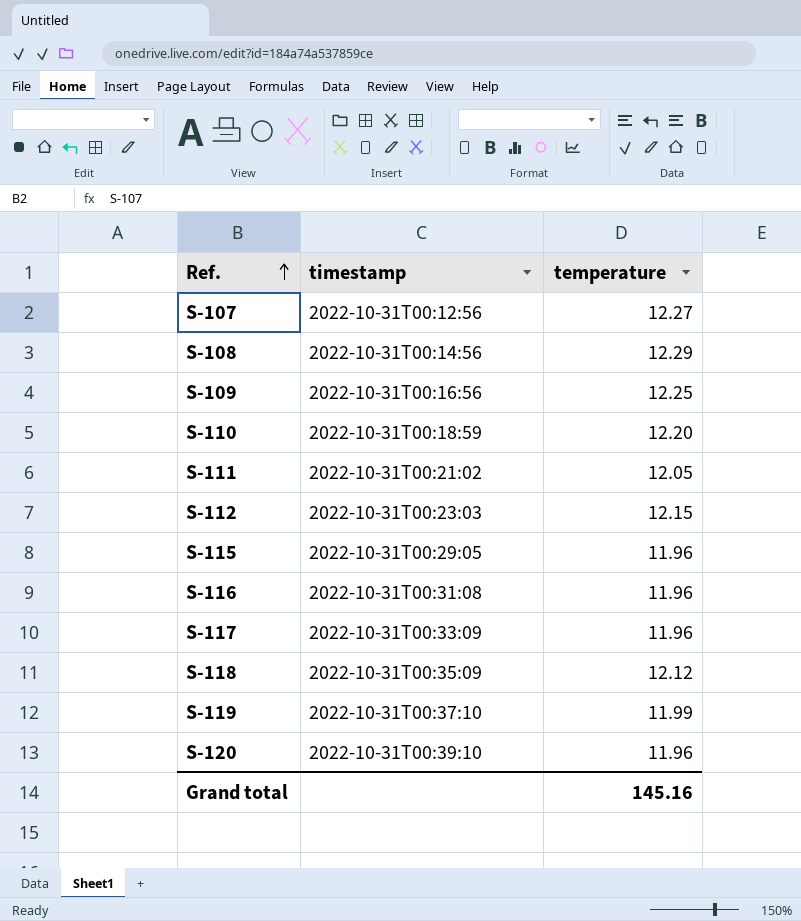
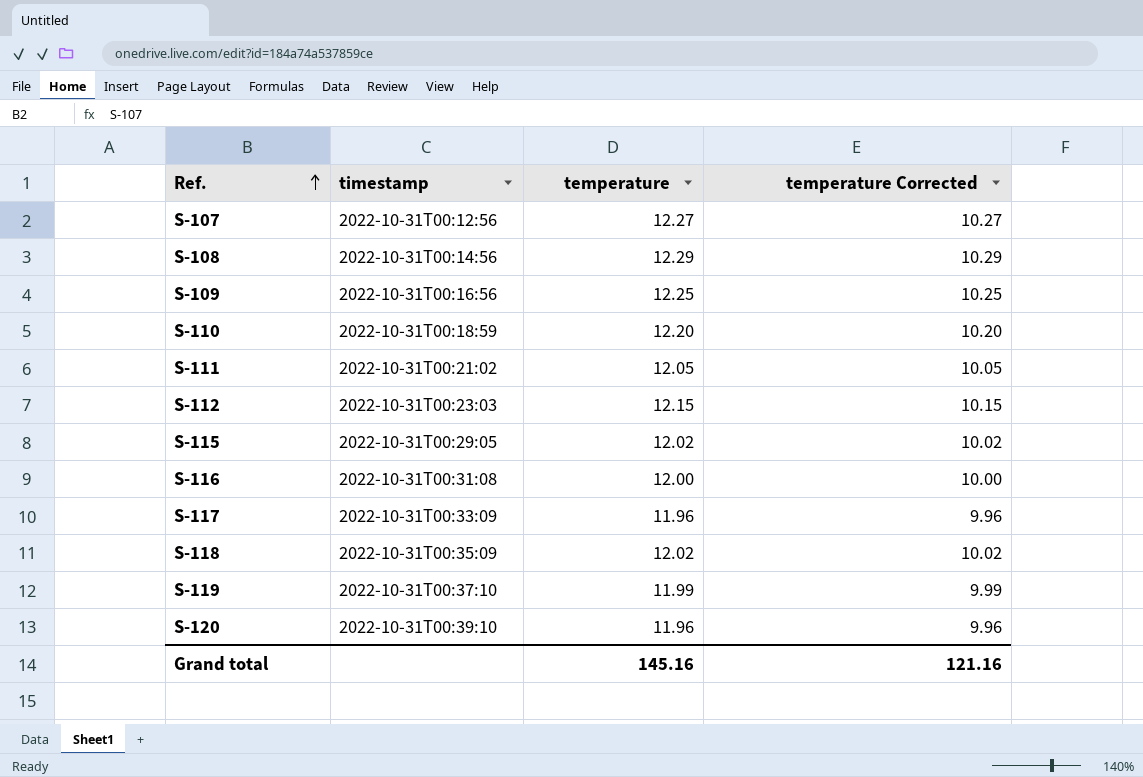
column temperature Corrected | formula: none -> [temperature] - 2
S-115 | temperature: 11.96 -> 12.02
S-116 | temperature: 11.96 -> 12.00
S-118 | temperature: 12.12 -> 12.02

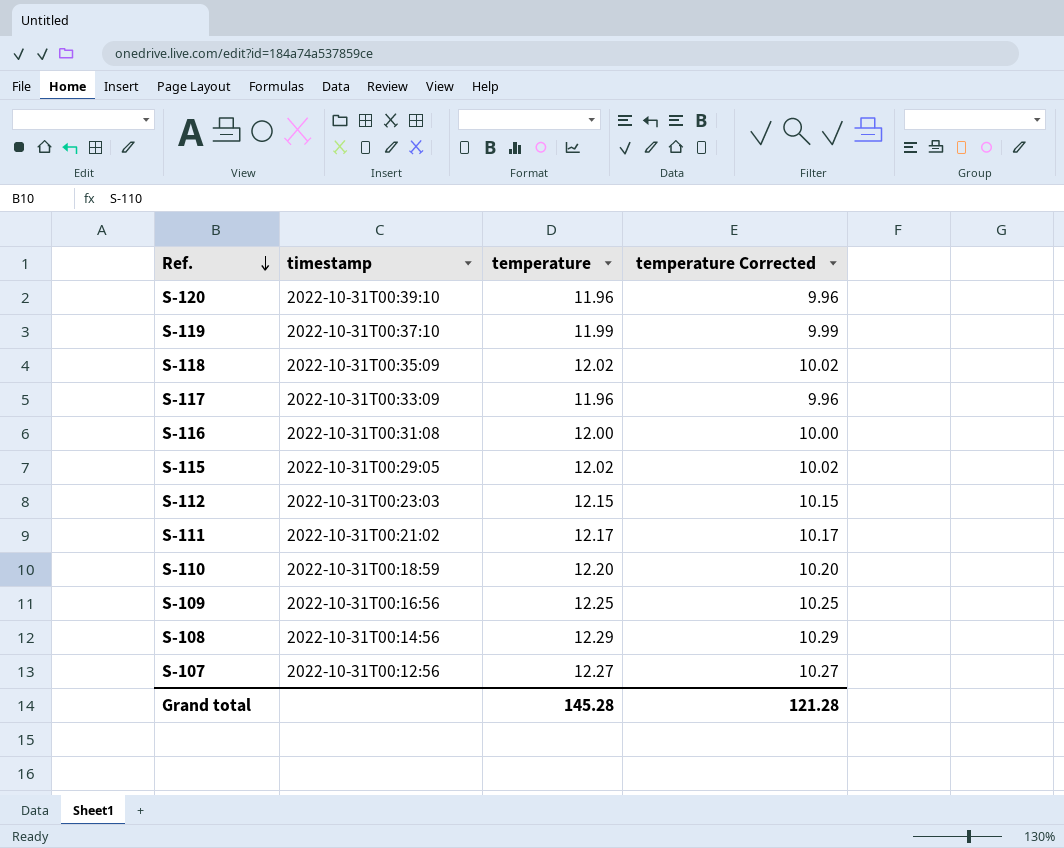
row order: Ref. ascending -> Ref. descending
S-111 | temperature: 12.05 -> 12.17
S-111 | temperature Corrected: 10.05 -> 10.17
Grand total | temperature: 145.16 -> 145.28
Grand total | temperature Corrected: 121.16 -> 121.28

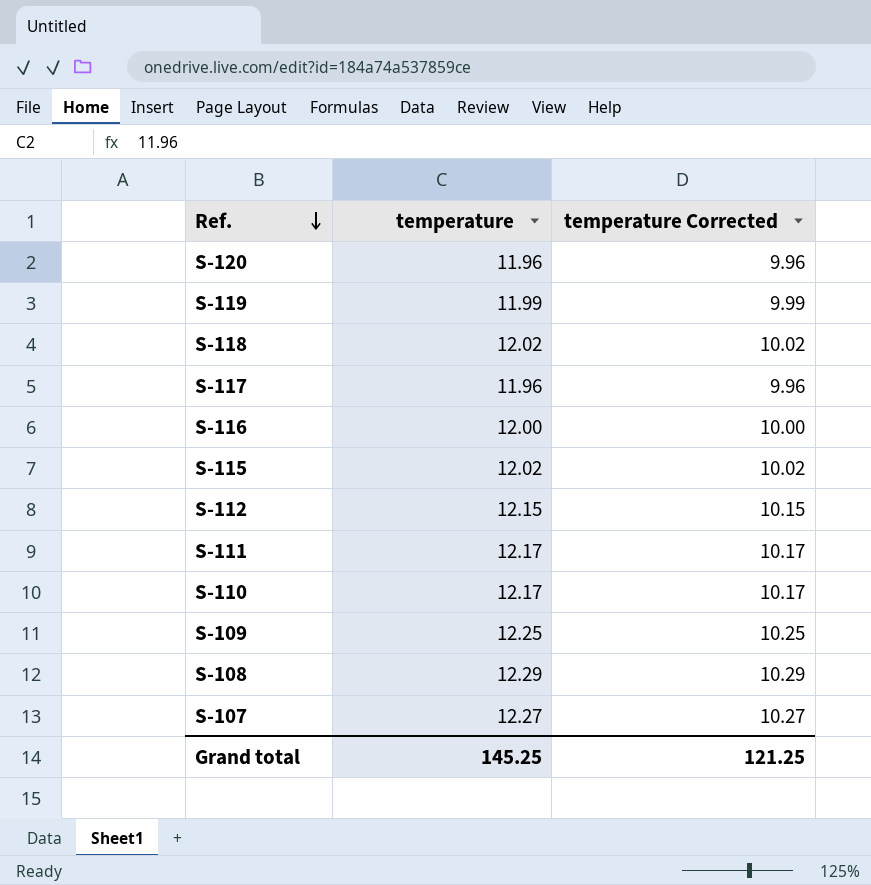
column timestamp | position: 2 -> none
S-110 | temperature: 12.20 -> 12.17
S-110 | temperature Corrected: 10.20 -> 10.17
Grand total | temperature: 145.28 -> 145.25
Grand total | temperature Corrected: 121.28 -> 121.25

